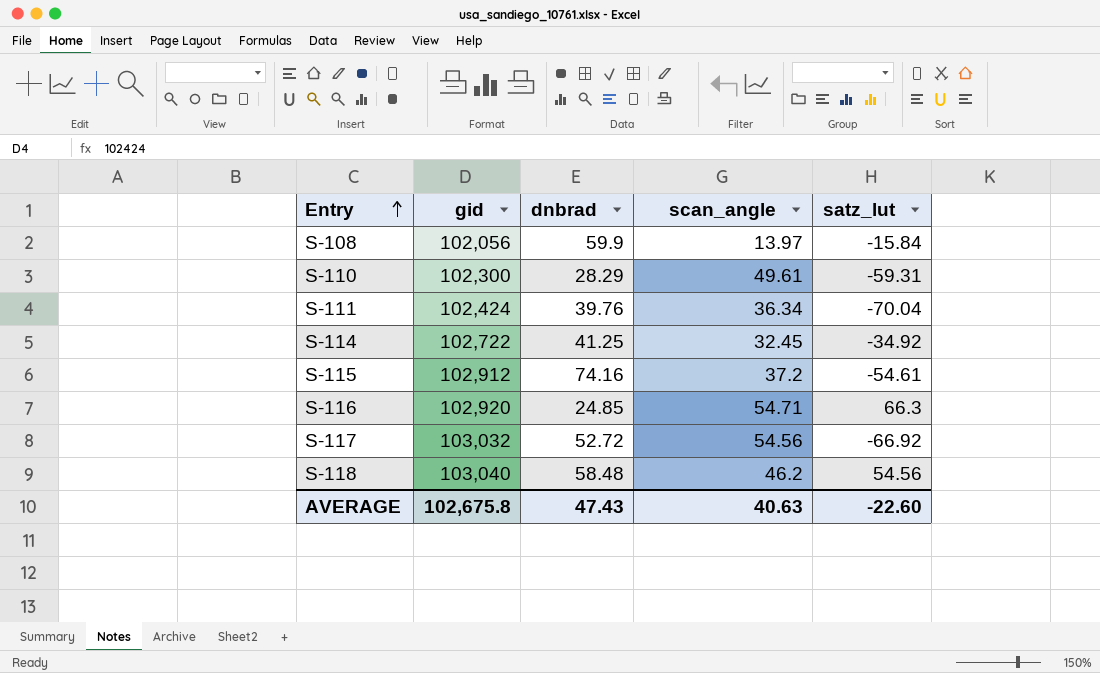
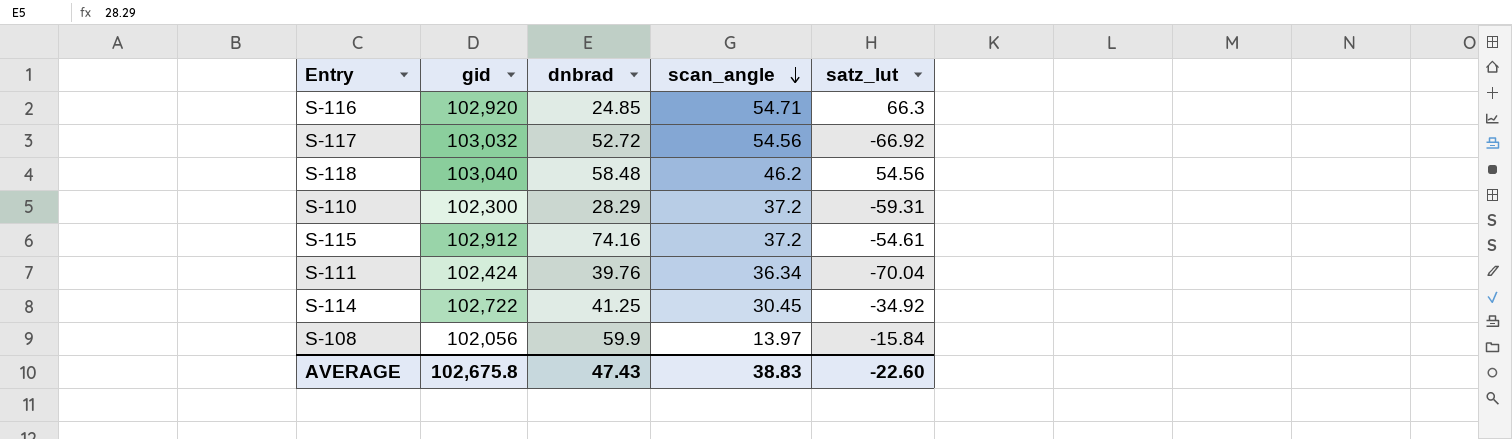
row order: Entry ascending -> scan_angle descending
S-110 | scan_angle: 49.61 -> 37.2
S-114 | scan_angle: 32.45 -> 30.45
AVERAGE | scan_angle: 40.63 -> 38.83

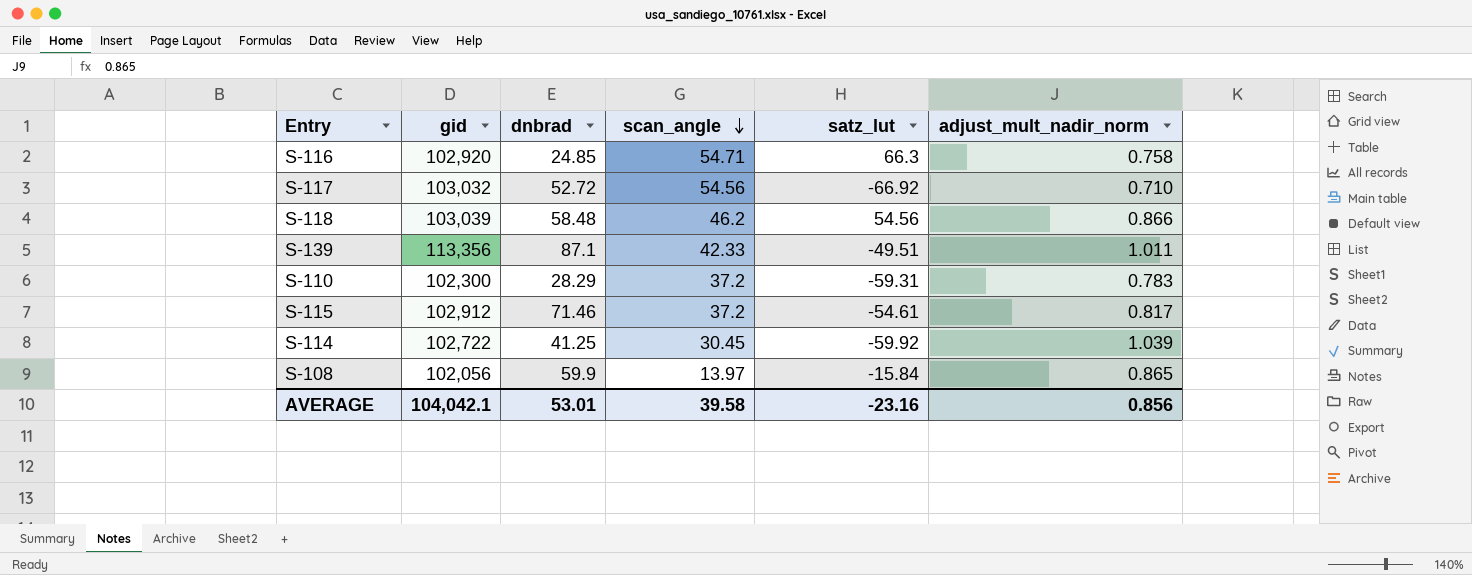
column adjust_mult_nadir_norm | position: none -> 6
row S-111: 102,424 | 39.76 | 36.34 | -70.04 -> none
S-118 | gid: 103,040 -> 103,039
row S-139: none -> 113,356 | 87.1 | 42.33 | -49.51 | 1.011
S-115 | dnbrad: 74.16 -> 71.46
S-114 | satz_lut: -34.92 -> -59.92
AVERAGE | gid: 102,675.8 -> 104,042.1
AVERAGE | dnbrad: 47.43 -> 53.01
AVERAGE | scan_angle: 38.83 -> 39.58
AVERAGE | satz_lut: -22.60 -> -23.16

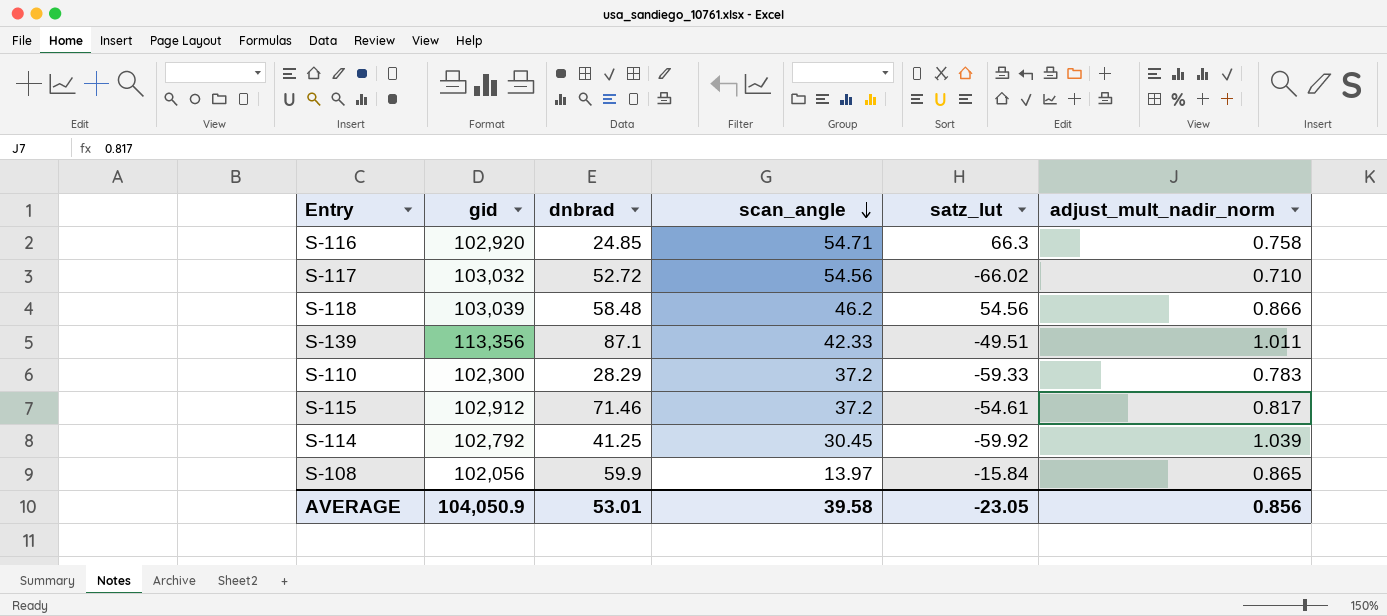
S-117 | satz_lut: -66.92 -> -66.02
S-110 | satz_lut: -59.31 -> -59.33
S-114 | gid: 102,722 -> 102,792
AVERAGE | gid: 104,042.1 -> 104,050.9
AVERAGE | satz_lut: -23.16 -> -23.05

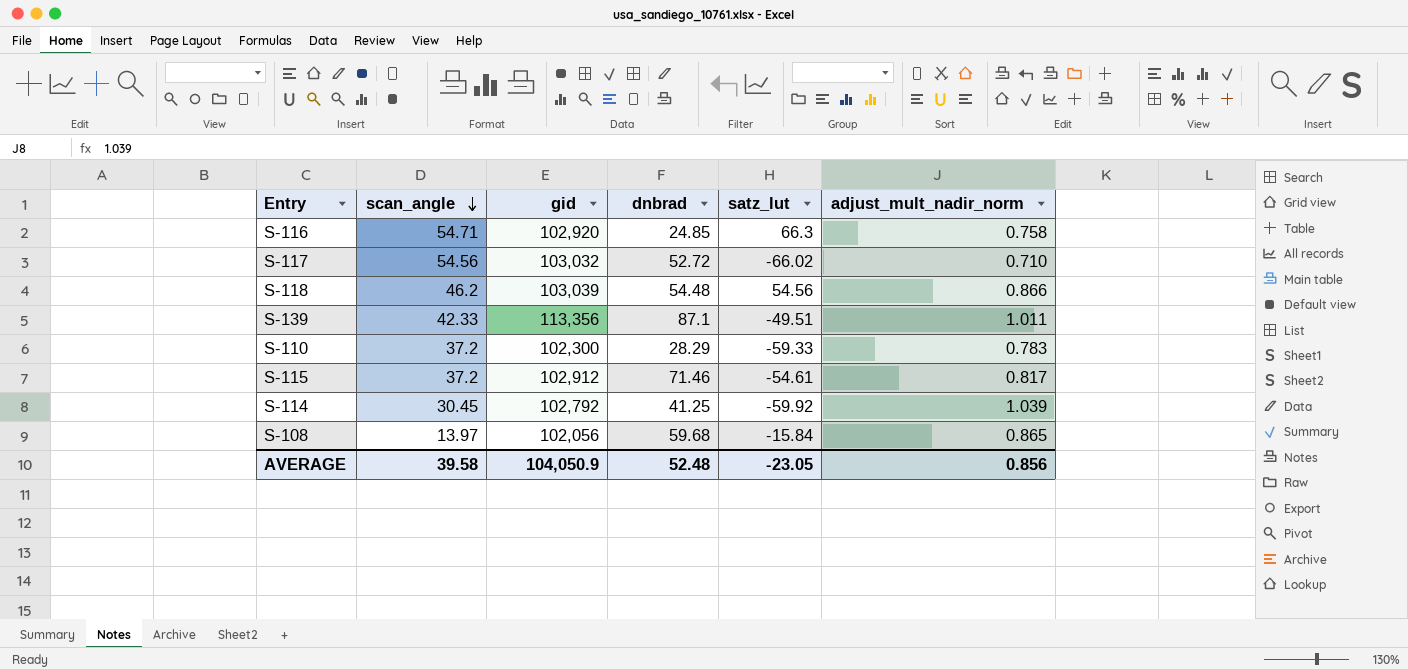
column scan_angle | position: 4 -> 2
S-118 | dnbrad: 58.48 -> 54.48
S-108 | dnbrad: 59.9 -> 59.68
AVERAGE | dnbrad: 53.01 -> 52.48

